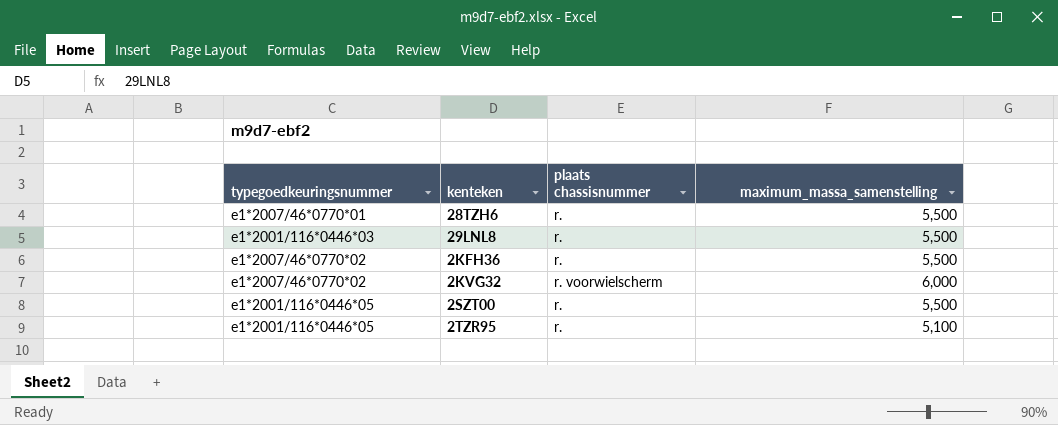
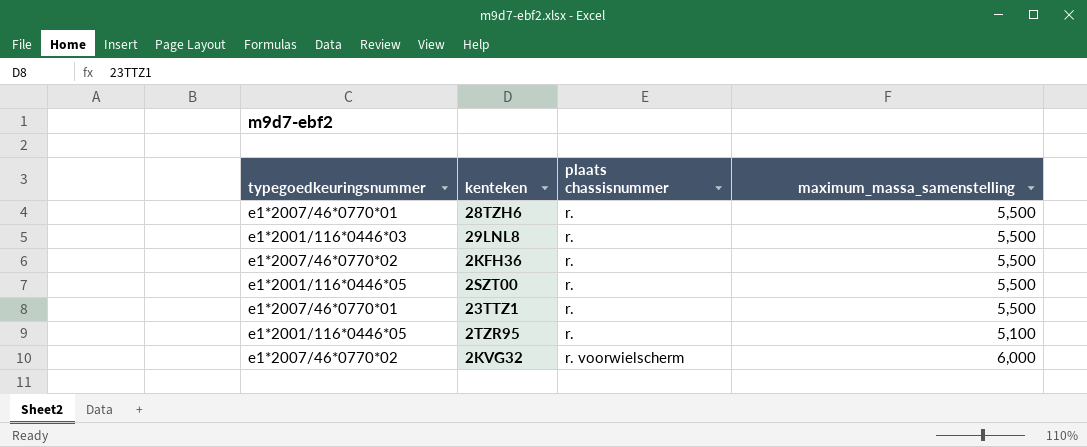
row order: none -> plaats chassisnummer ascending
row 23TTZ1: none -> e1*2007/46*0770*01 | r. | 5,500

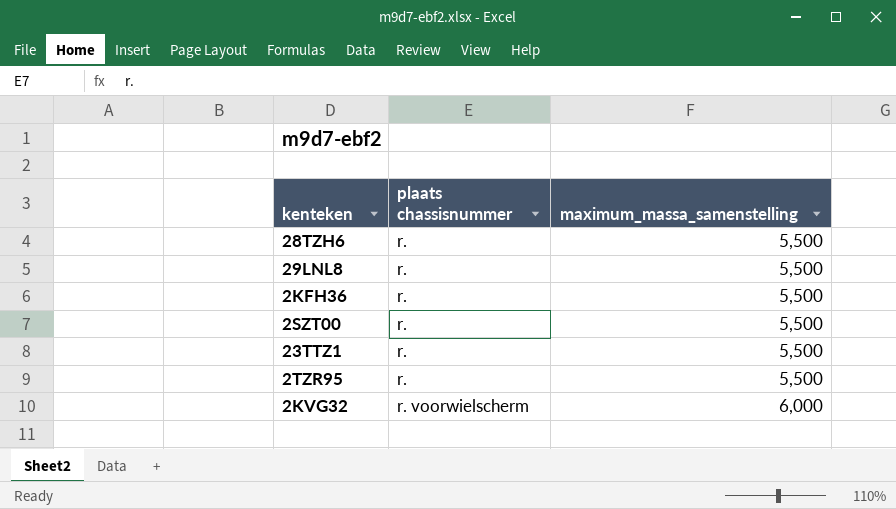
column typegoedkeuringsnummer | position: 1 -> none
2TZR95 | maximum_massa_samenstelling: 5,100 -> 5,500

